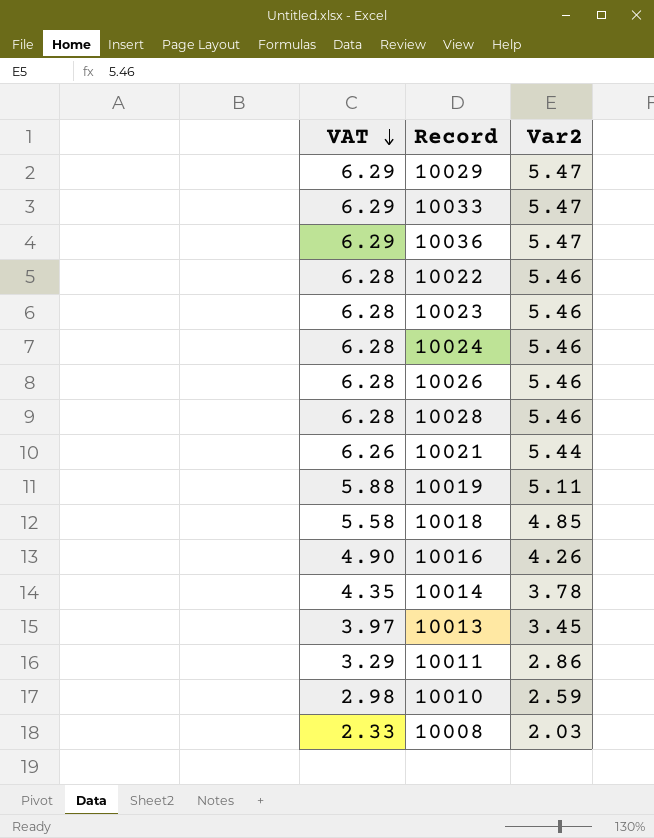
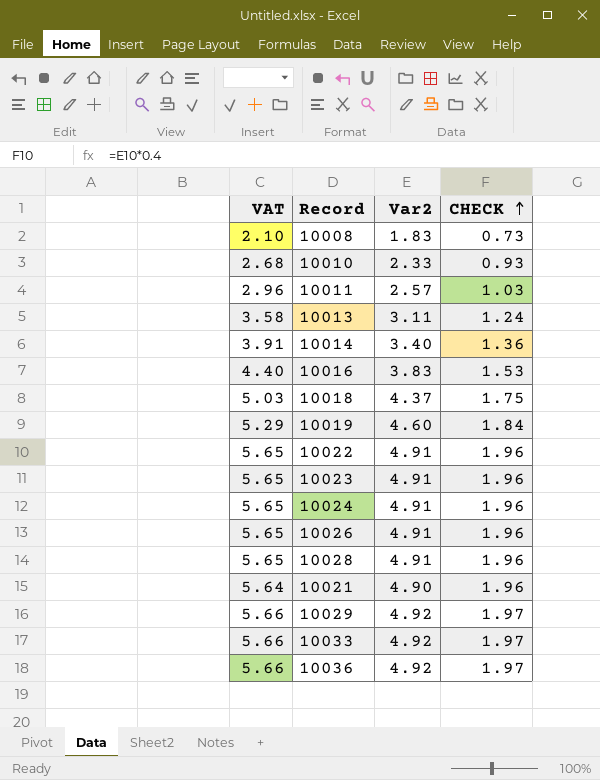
row order: VAT descending -> CHECK ascending
column CHECK | formula: none -> [Var2] * 0.4
10008 | VAT: 2.33 -> 2.10
10008 | Var2: 2.03 -> 1.83
10010 | VAT: 2.98 -> 2.68
10010 | Var2: 2.59 -> 2.33
10011 | VAT: 3.29 -> 2.96
10011 | Var2: 2.86 -> 2.57
10013 | VAT: 3.97 -> 3.58
10013 | Var2: 3.45 -> 3.11
10014 | VAT: 4.35 -> 3.91
10014 | Var2: 3.78 -> 3.40
10016 | VAT: 4.90 -> 4.40
10016 | Var2: 4.26 -> 3.83
10018 | VAT: 5.58 -> 5.03
10018 | Var2: 4.85 -> 4.37
10019 | VAT: 5.88 -> 5.29
10019 | Var2: 5.11 -> 4.60
10022 | VAT: 6.28 -> 5.65
10022 | Var2: 5.46 -> 4.91
10023 | VAT: 6.28 -> 5.65
10023 | Var2: 5.46 -> 4.91
10024 | VAT: 6.28 -> 5.65
10024 | Var2: 5.46 -> 4.91
10026 | VAT: 6.28 -> 5.65
10026 | Var2: 5.46 -> 4.91
10028 | VAT: 6.28 -> 5.65
10028 | Var2: 5.46 -> 4.91
10021 | VAT: 6.26 -> 5.64
10021 | Var2: 5.44 -> 4.90
10029 | VAT: 6.29 -> 5.66
10029 | Var2: 5.47 -> 4.92
10033 | VAT: 6.29 -> 5.66
10033 | Var2: 5.47 -> 4.92
10036 | VAT: 6.29 -> 5.66
10036 | Var2: 5.47 -> 4.92

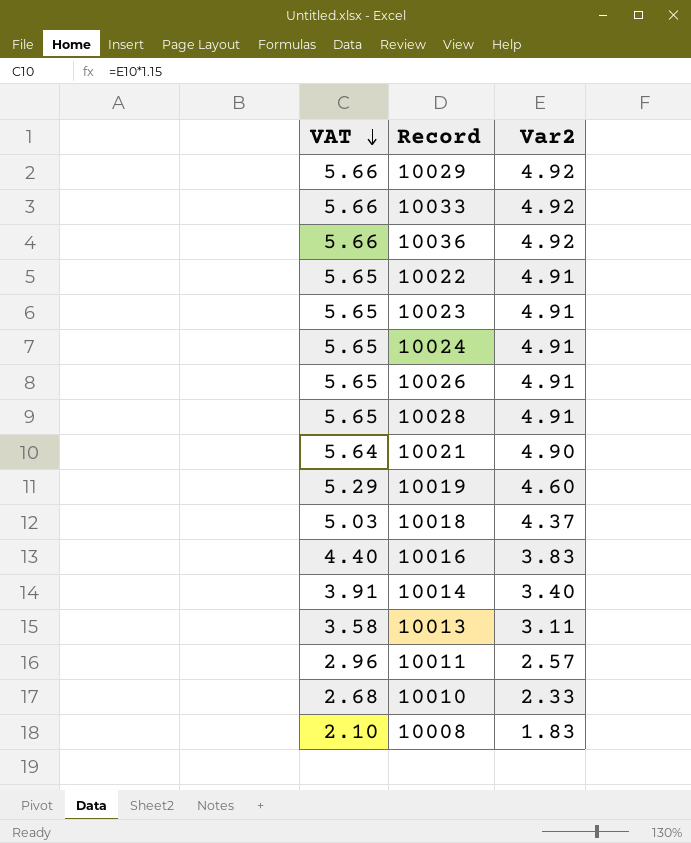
row order: CHECK ascending -> VAT descending
column CHECK | formula: [Var2] * 0.4 -> none

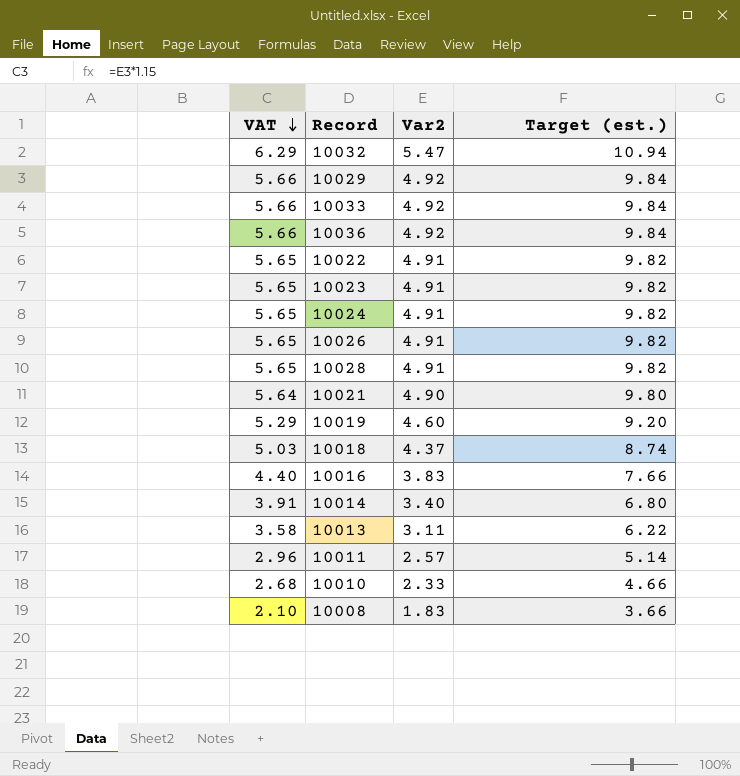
column Target (est.) | formula: none -> [Var2] * 2
row 10032: none -> 6.29 | 5.47 | 10.94

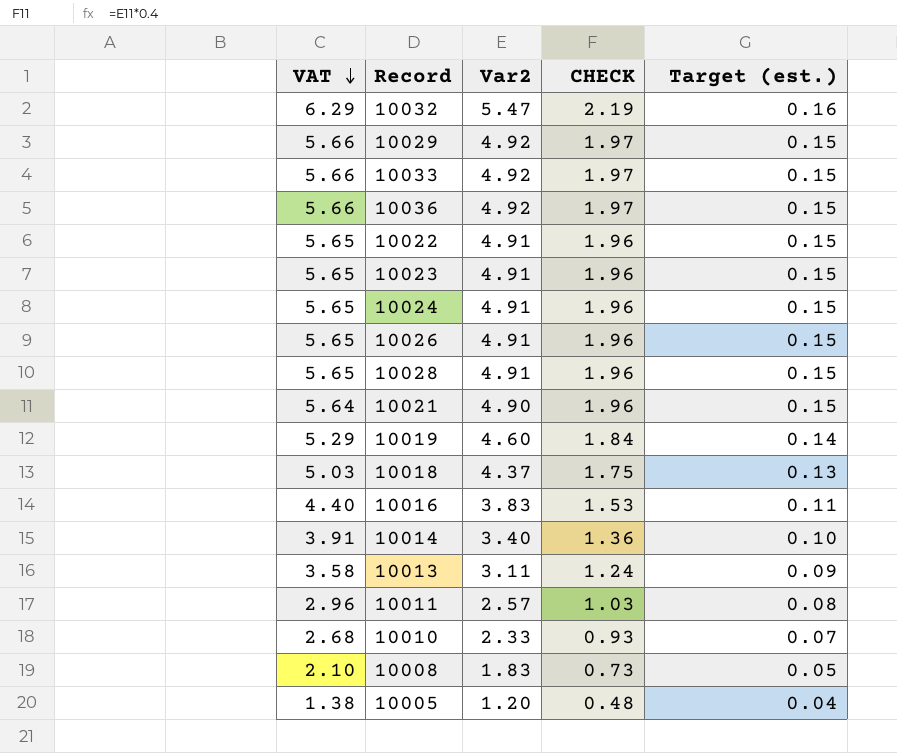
column CHECK | formula: none -> [Var2] * 0.4
column Target (est.) | formula: [Var2] * 2 -> [Var2] * 0.03
row 10005: none -> 1.38 | 1.20 | 0.48 | 0.04

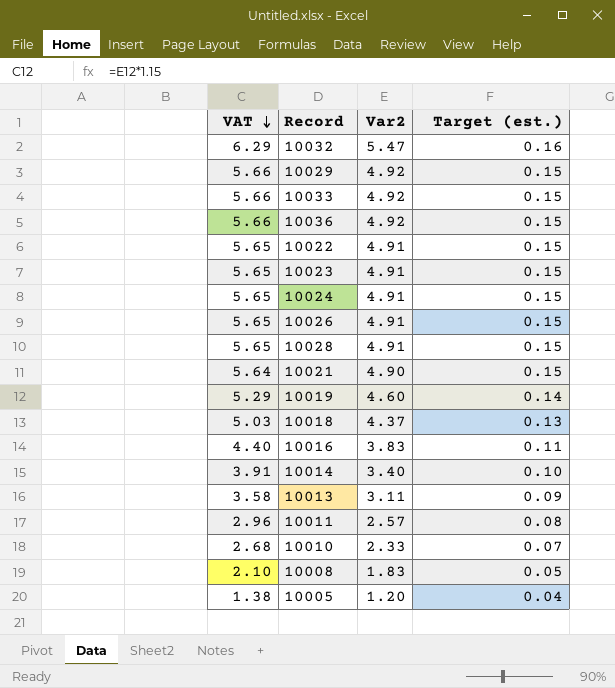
column CHECK | formula: [Var2] * 0.4 -> none

